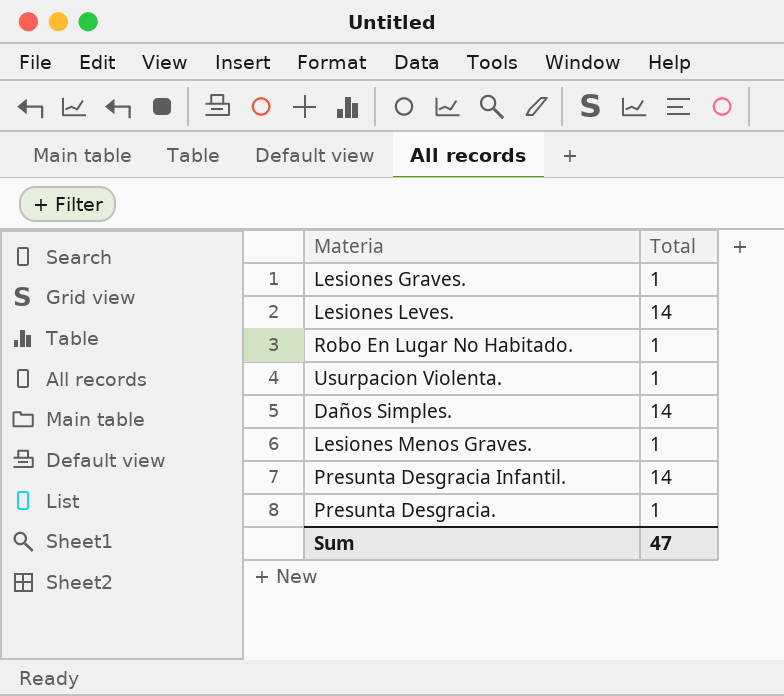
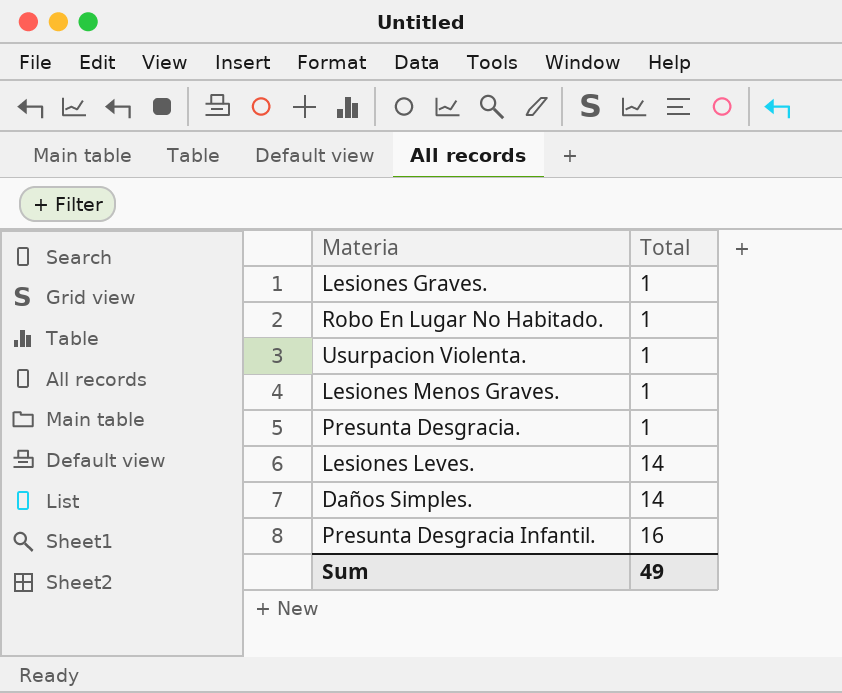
row order: none -> Total ascending
Presunta Desgracia Infantil. | Total: 14 -> 16
Sum | Total: 47 -> 49

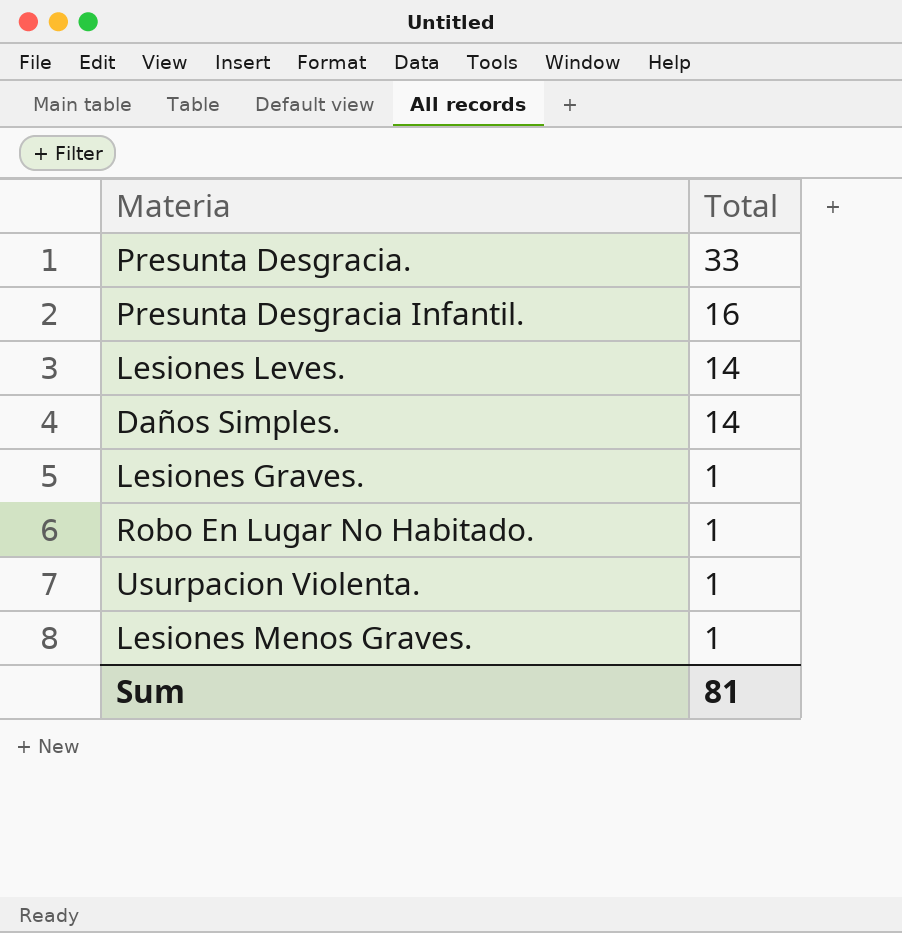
row order: Total ascending -> Total descending
Presunta Desgracia. | Total: 1 -> 33
Sum | Total: 49 -> 81

